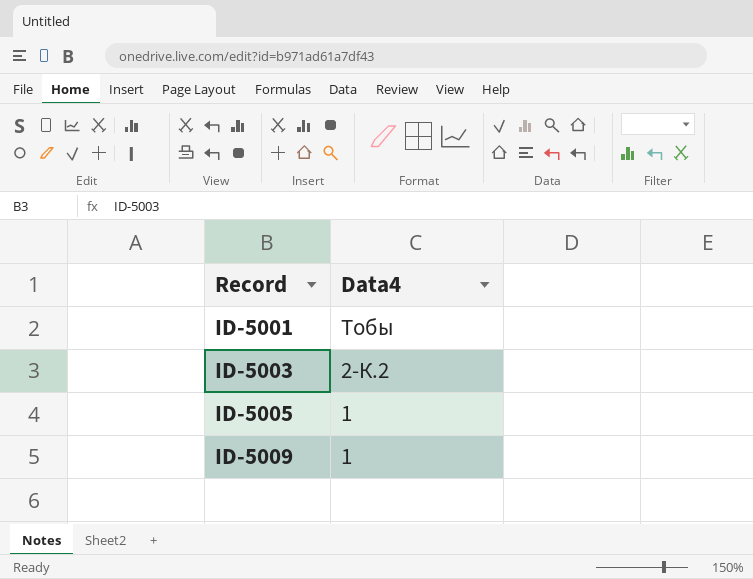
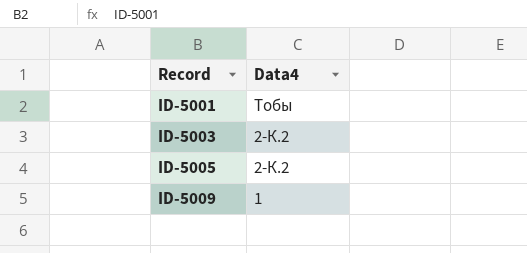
ID-5005 | Data4: 1 -> 2-К.2

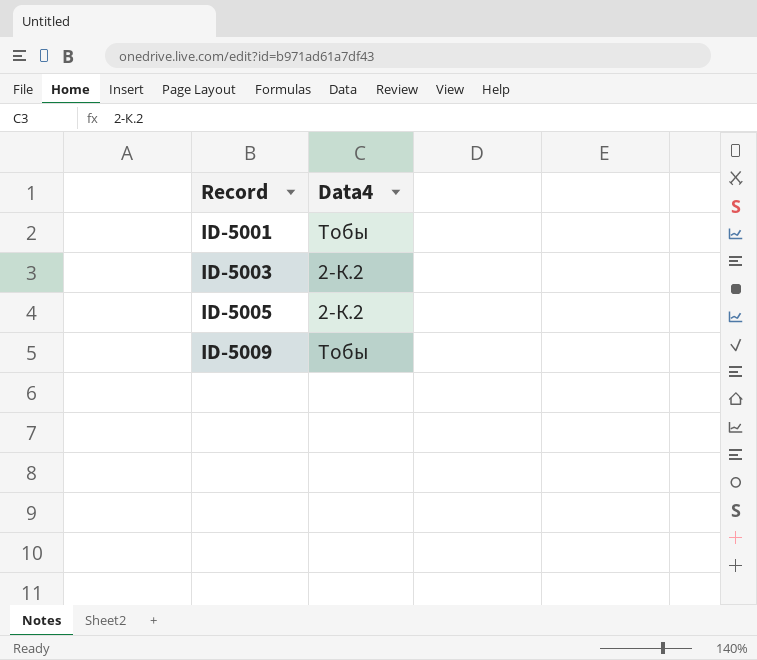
ID-5009 | Data4: 1 -> Тобы

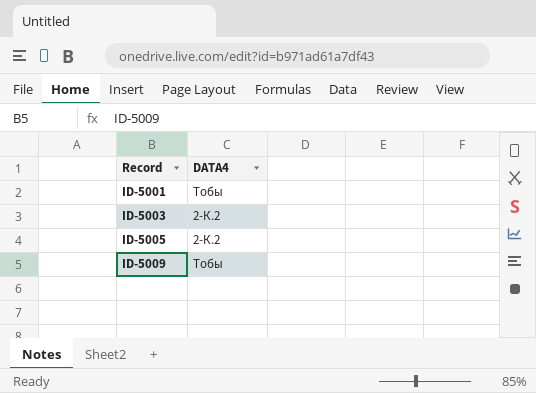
column name: Data4 -> DATA4

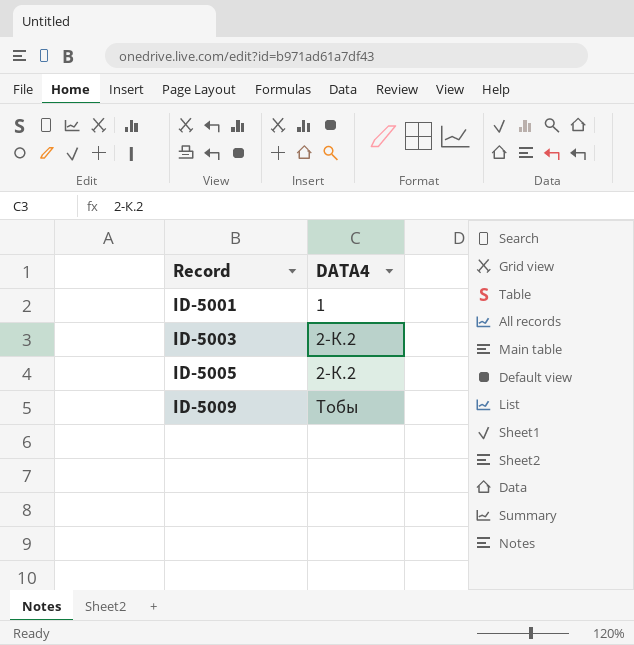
ID-5001 | DATA4: Тобы -> 1

